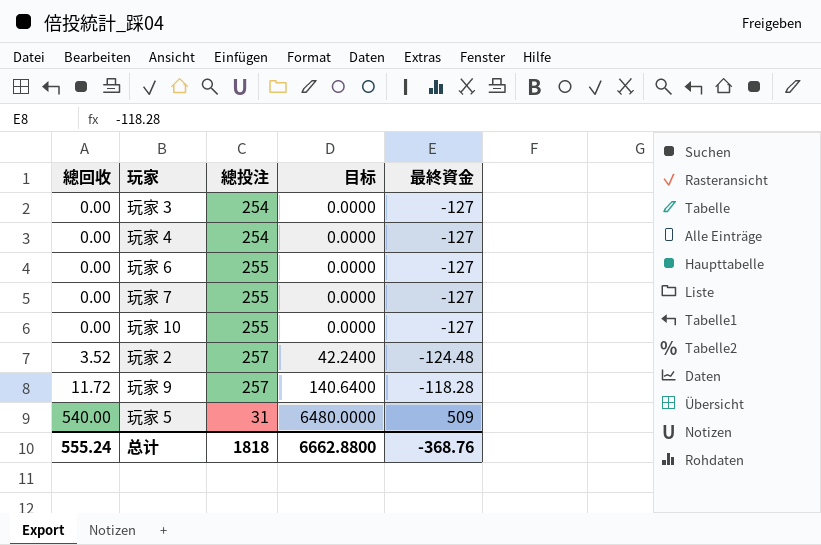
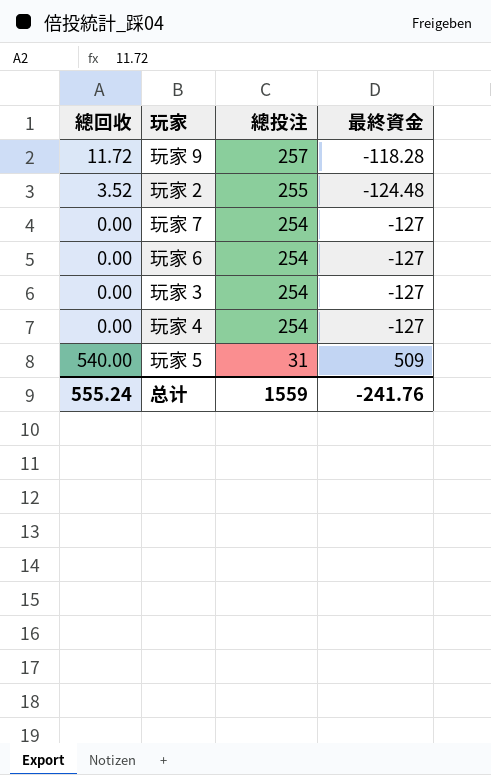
row order: 總回收 ascending -> 總投注 descending
column 目标 | formula: [總回收] * 12 -> none
row 玩家 10: 0.00 | 255 | 0.0000 | -127 -> none
玩家 2 | 總投注: 257 -> 255
玩家 7 | 總投注: 255 -> 254
玩家 6 | 總投注: 255 -> 254
总计 | 總投注: 1818 -> 1559
总计 | 最終資金: -368.76 -> -241.76

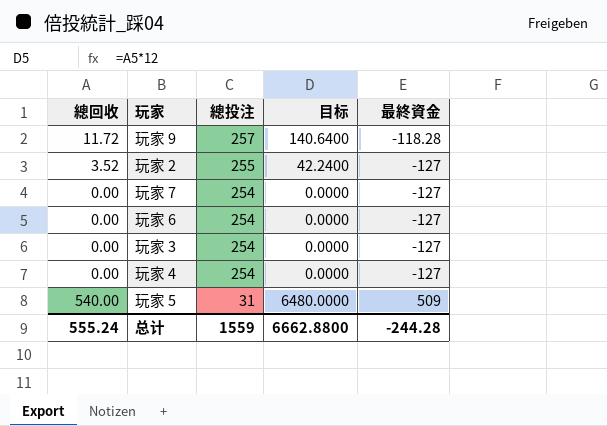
column 目标 | formula: none -> [總回收] * 12
玩家 2 | 最終資金: -124.48 -> -127
总计 | 最終資金: -241.76 -> -244.28

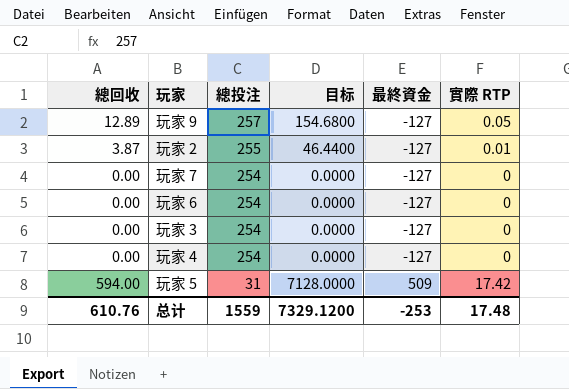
column 實際 RTP | position: none -> 6
玩家 9 | 總回收: 11.72 -> 12.89
玩家 9 | 目标: 140.6400 -> 154.6800
玩家 9 | 最終資金: -118.28 -> -127
玩家 2 | 總回收: 3.52 -> 3.87
玩家 2 | 目标: 42.2400 -> 46.4400
玩家 5 | 總回收: 540.00 -> 594.00
玩家 5 | 目标: 6480.0000 -> 7128.0000
总计 | 總回收: 555.24 -> 610.76
总计 | 目标: 6662.8800 -> 7329.1200
总计 | 最終資金: -244.28 -> -253

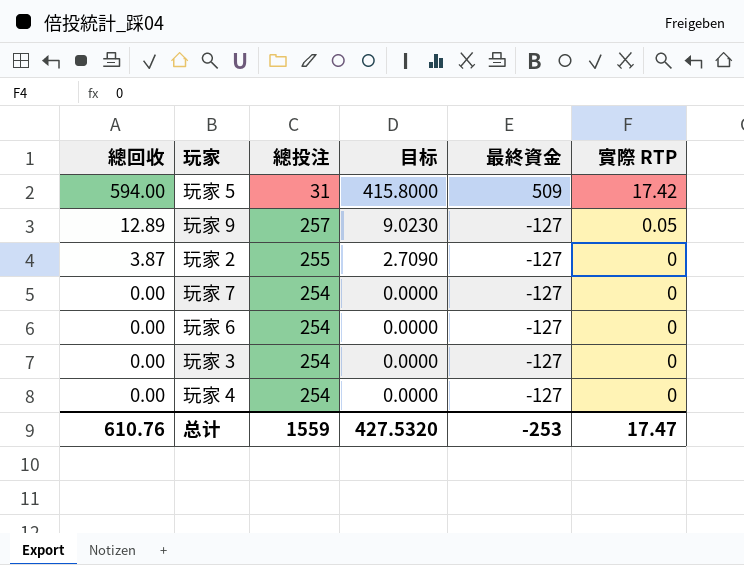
row order: 總投注 descending -> 總回收 descending
column 目标 | formula: [總回收] * 12 -> [總回收] * 0.7
玩家 2 | 實際 RTP: 0.01 -> 0
总计 | 目标: 7329.1200 -> 427.5320
总计 | 實際 RTP: 17.48 -> 17.47

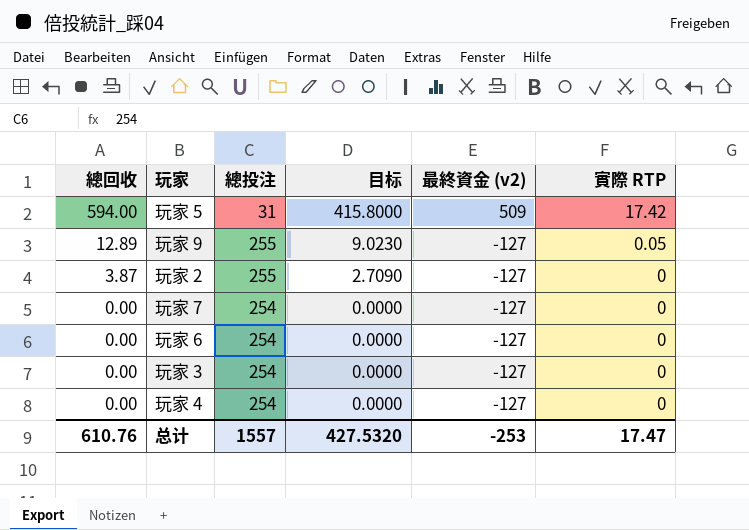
column name: 最終資金 -> 最終資金 (v2)
玩家 9 | 總投注: 257 -> 255
总计 | 總投注: 1559 -> 1557

